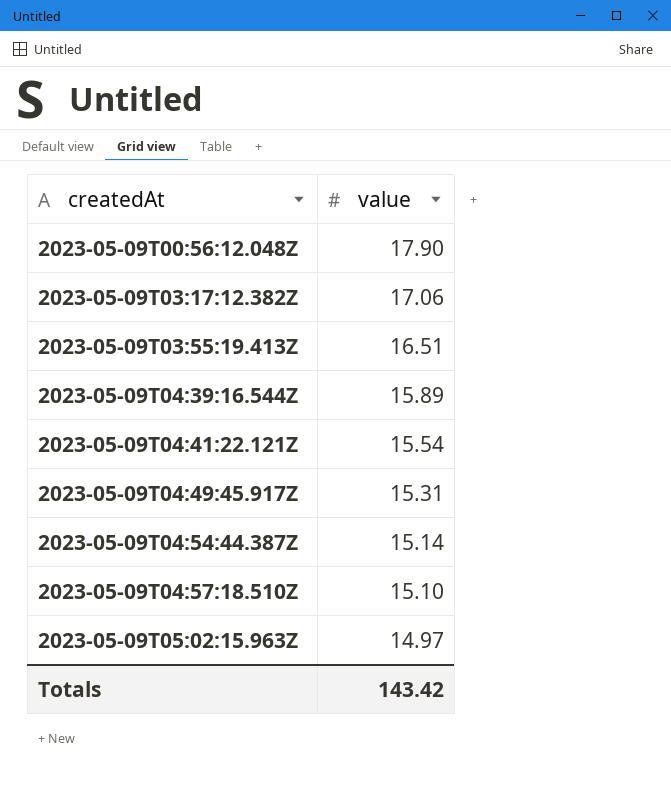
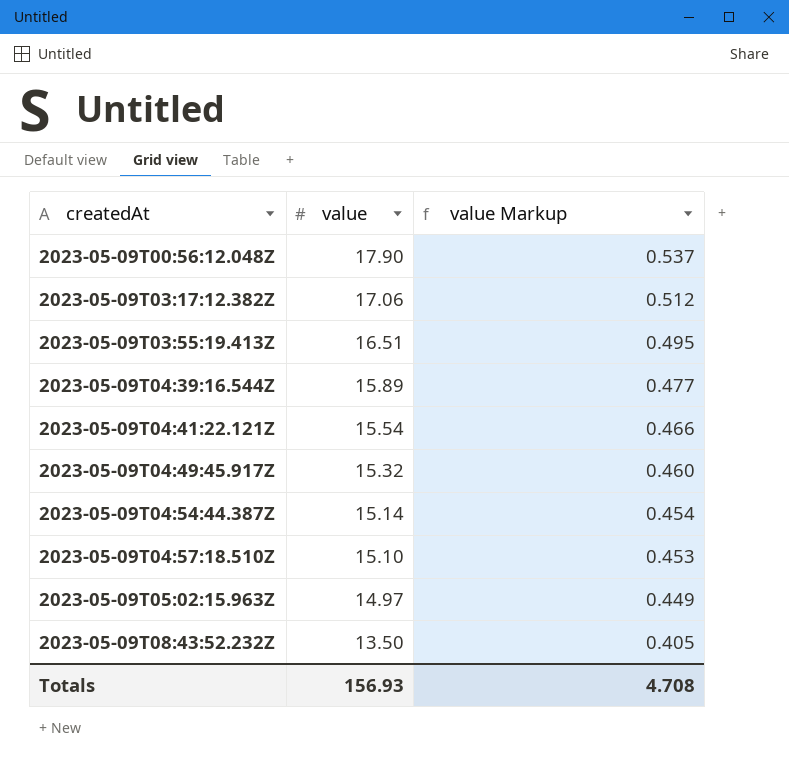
column value Markup | formula: none -> [value] * 0.03
2023-05-09T04:49:45.917Z | value: 15.31 -> 15.32
row 2023-05-09T08:43:52.232Z: none -> 13.50 | 0.405
Totals | value: 143.42 -> 156.93

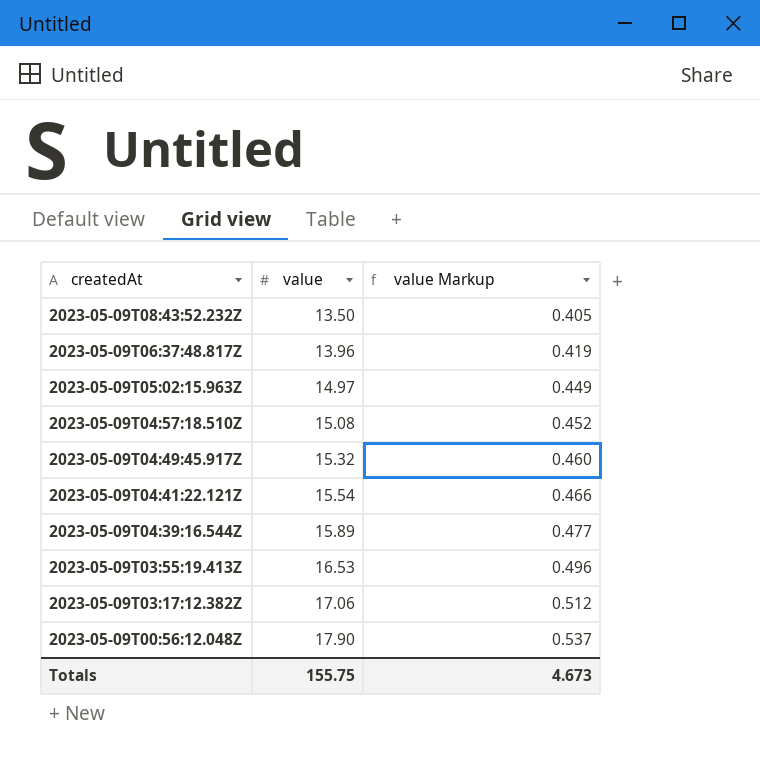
row order: createdAt ascending -> createdAt descending
row 2023-05-09T04:54:44.387Z: 15.14 | 0.454 -> none
row 2023-05-09T06:37:48.817Z: none -> 13.96 | 0.419
2023-05-09T04:57:18.510Z | value: 15.10 -> 15.08
2023-05-09T04:57:18.510Z | value Markup: 0.453 -> 0.452
2023-05-09T03:55:19.413Z | value: 16.51 -> 16.53
2023-05-09T03:55:19.413Z | value Markup: 0.495 -> 0.496
Totals | value: 156.93 -> 155.75
Totals | value Markup: 4.708 -> 4.673

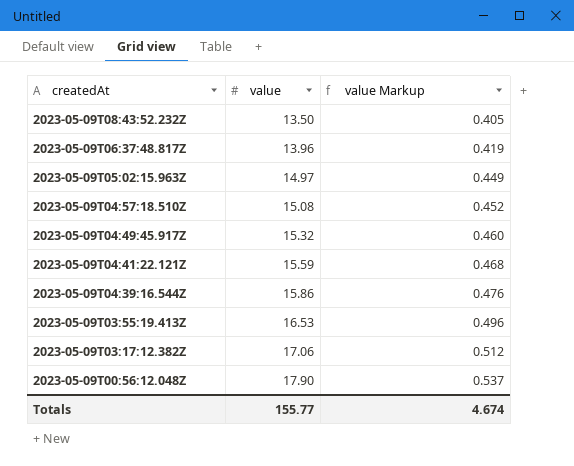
2023-05-09T04:41:22.121Z | value: 15.54 -> 15.59
2023-05-09T04:41:22.121Z | value Markup: 0.466 -> 0.468
2023-05-09T04:39:16.544Z | value: 15.89 -> 15.86
2023-05-09T04:39:16.544Z | value Markup: 0.477 -> 0.476
Totals | value: 155.75 -> 155.77
Totals | value Markup: 4.673 -> 4.674

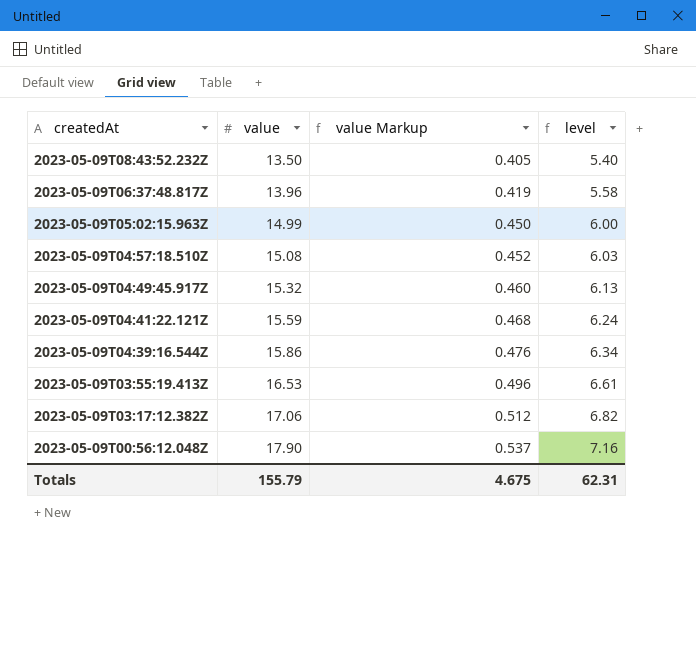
column level | formula: none -> [value] * 0.4
2023-05-09T05:02:15.963Z | value: 14.97 -> 14.99
2023-05-09T05:02:15.963Z | value Markup: 0.449 -> 0.450
Totals | value: 155.77 -> 155.79
Totals | value Markup: 4.674 -> 4.675

